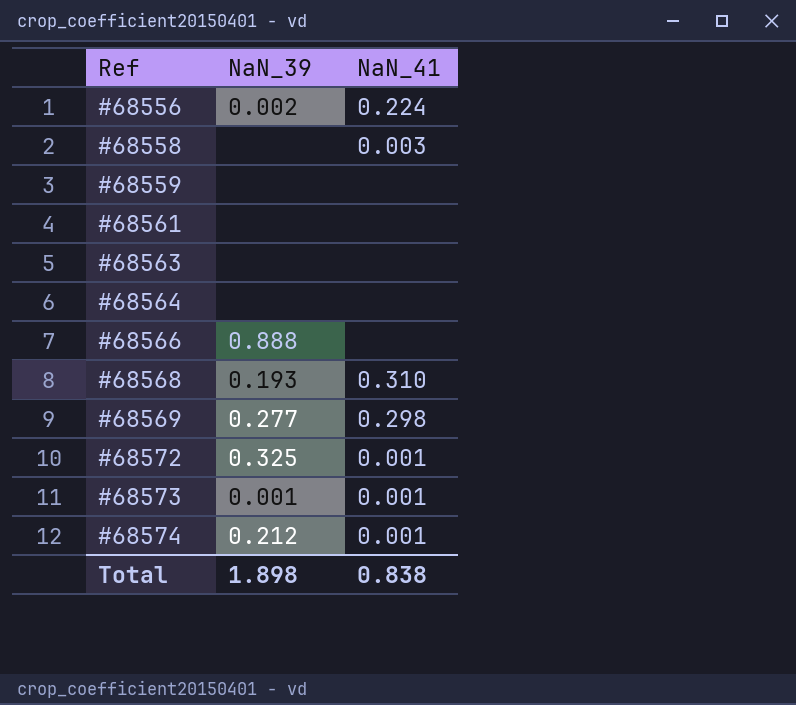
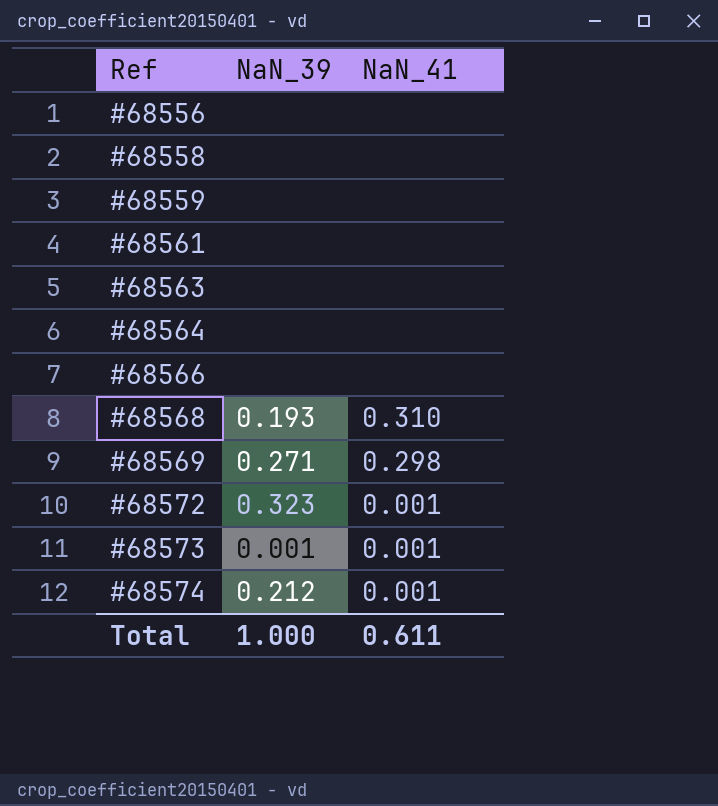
#68556 | NaN_39: 0.002 -> none
#68556 | NaN_41: 0.224 -> none
#68558 | NaN_41: 0.003 -> none
#68566 | NaN_39: 0.888 -> none
#68569 | NaN_39: 0.277 -> 0.271
#68572 | NaN_39: 0.325 -> 0.323
Total | NaN_39: 1.898 -> 1.000
Total | NaN_41: 0.838 -> 0.611

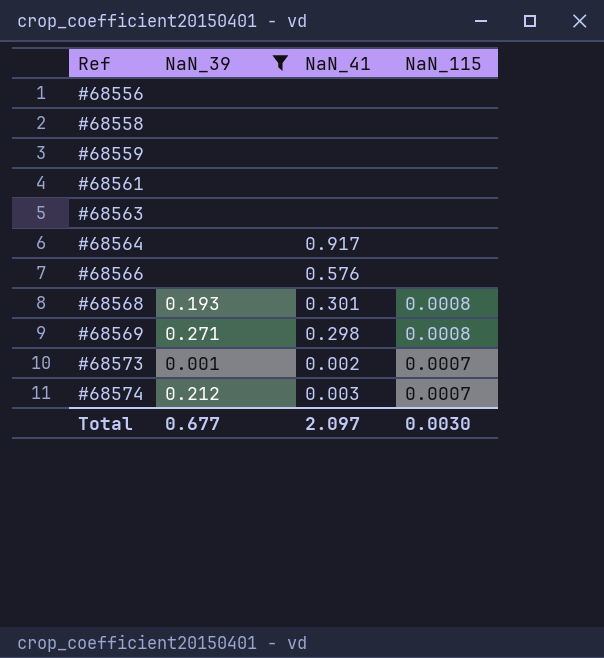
filter: none -> NaN_39 != 0.323
column NaN_115 | position: none -> 4
#68564 | NaN_41: none -> 0.917
#68566 | NaN_41: none -> 0.576
#68568 | NaN_41: 0.310 -> 0.301
#68573 | NaN_41: 0.001 -> 0.002
#68574 | NaN_41: 0.001 -> 0.003
Total | NaN_39: 1.000 -> 0.677
Total | NaN_41: 0.611 -> 2.097

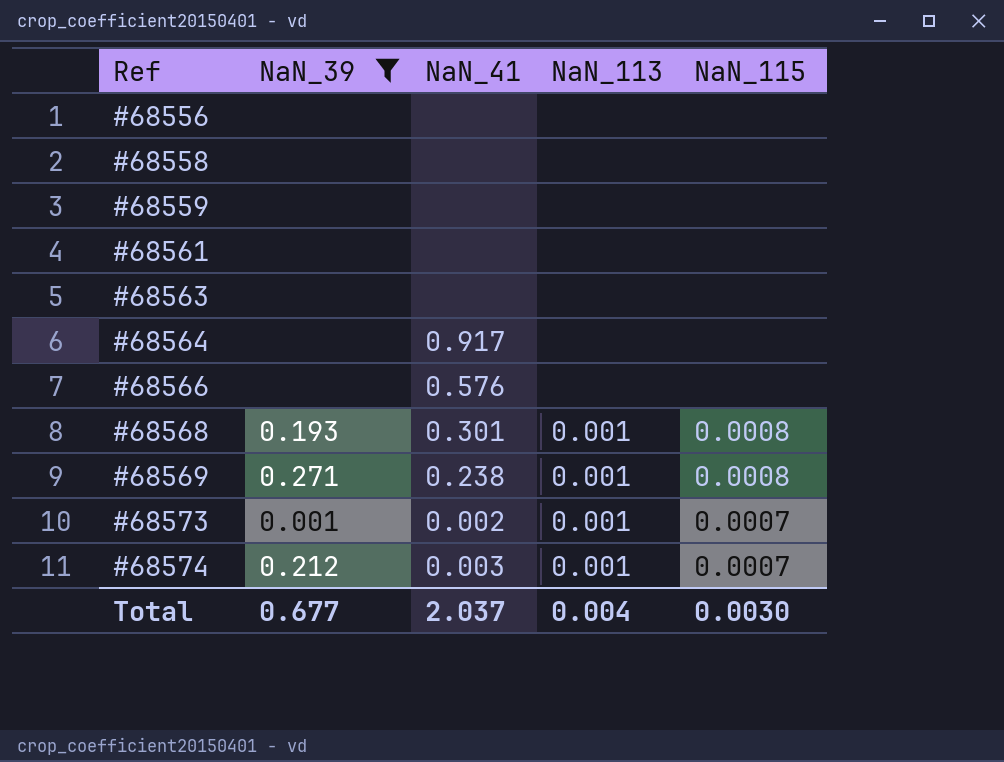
column NaN_113 | position: none -> 4
#68569 | NaN_41: 0.298 -> 0.238
Total | NaN_41: 2.097 -> 2.037

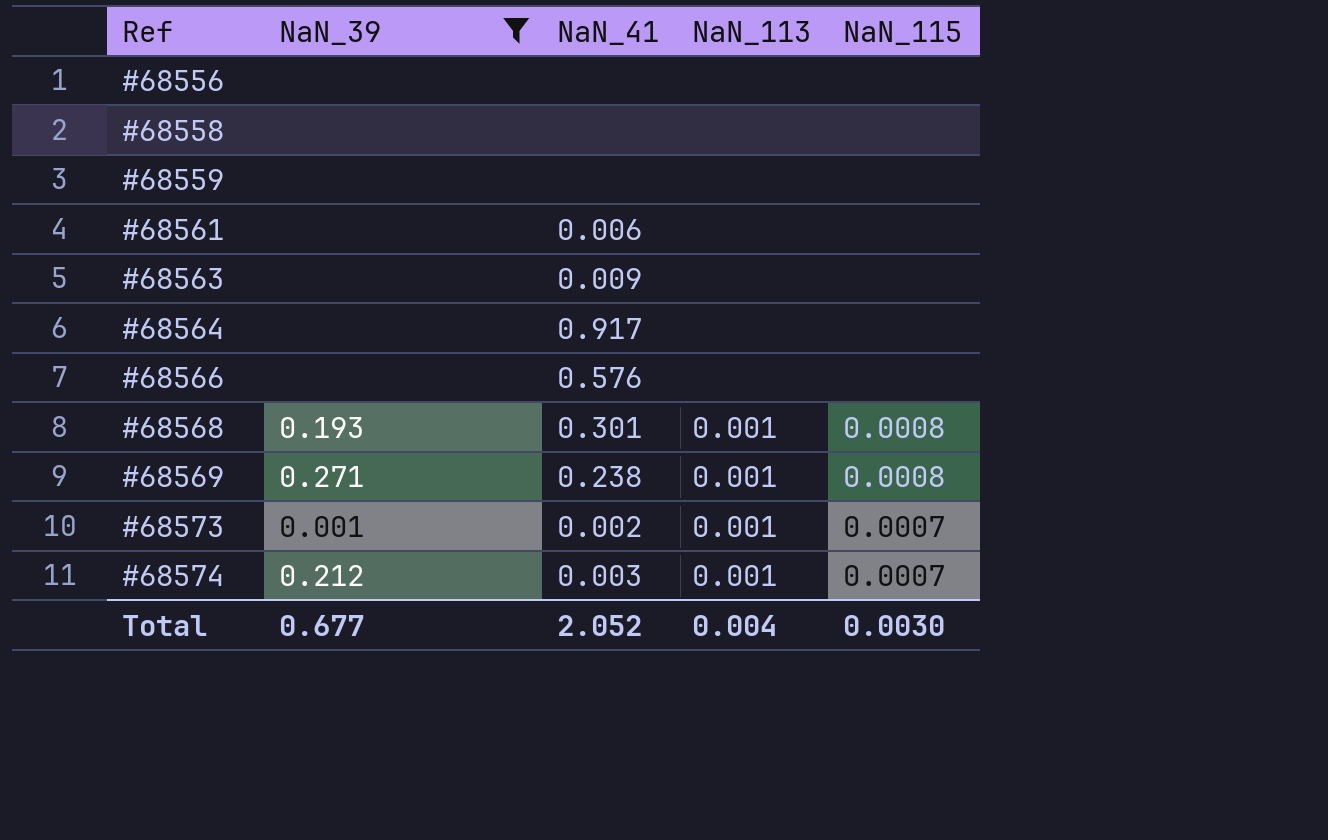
#68561 | NaN_41: none -> 0.006
#68563 | NaN_41: none -> 0.009
Total | NaN_41: 2.037 -> 2.052

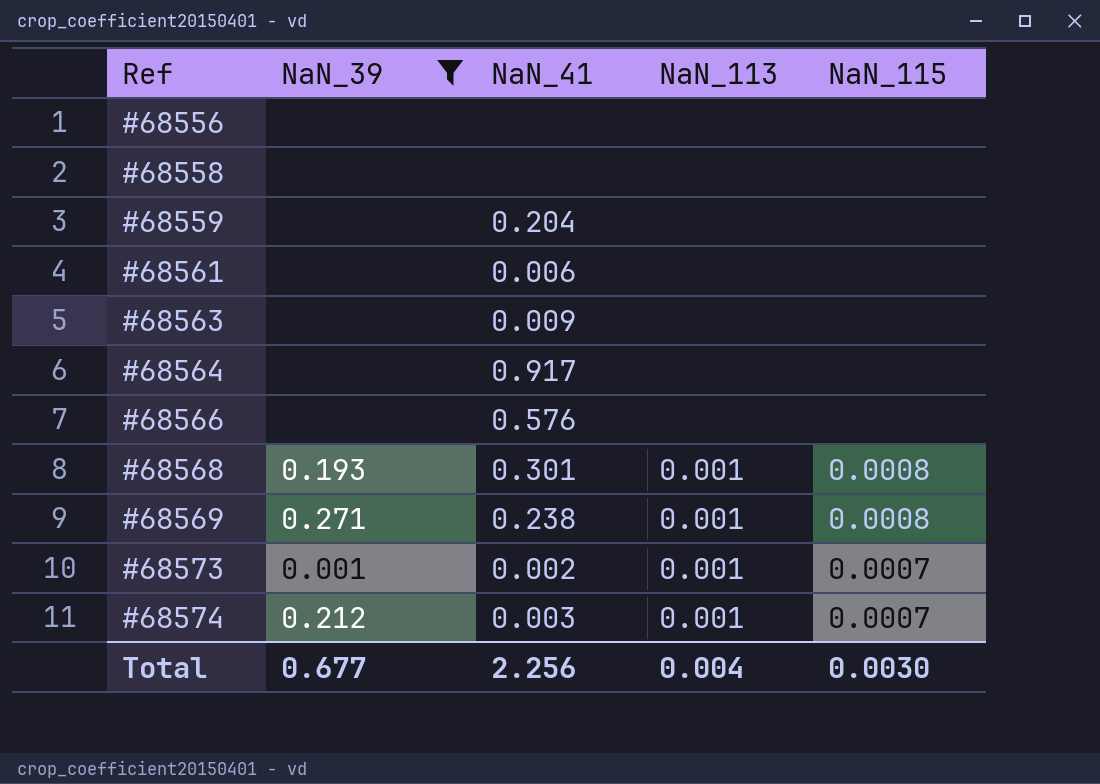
#68559 | NaN_41: none -> 0.204
Total | NaN_41: 2.052 -> 2.256

